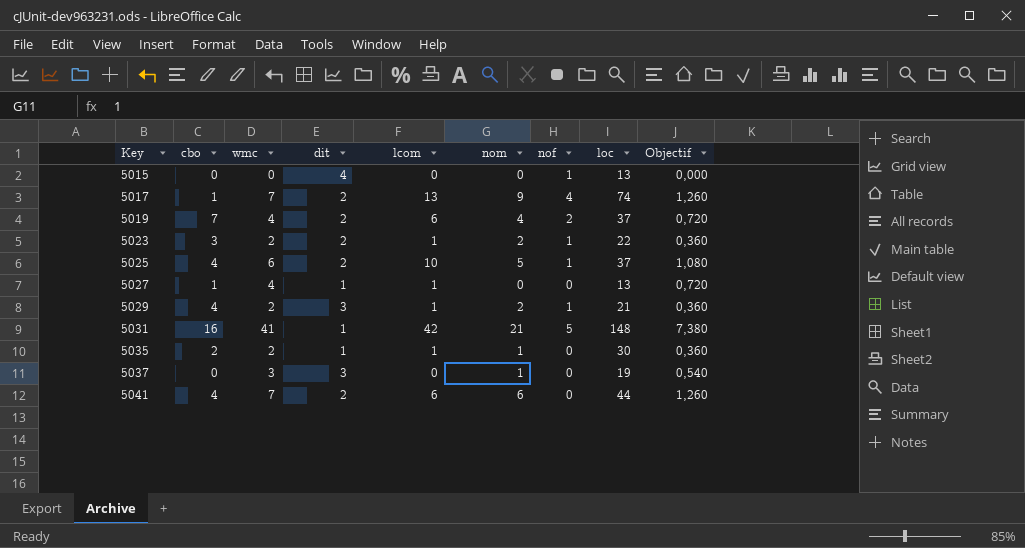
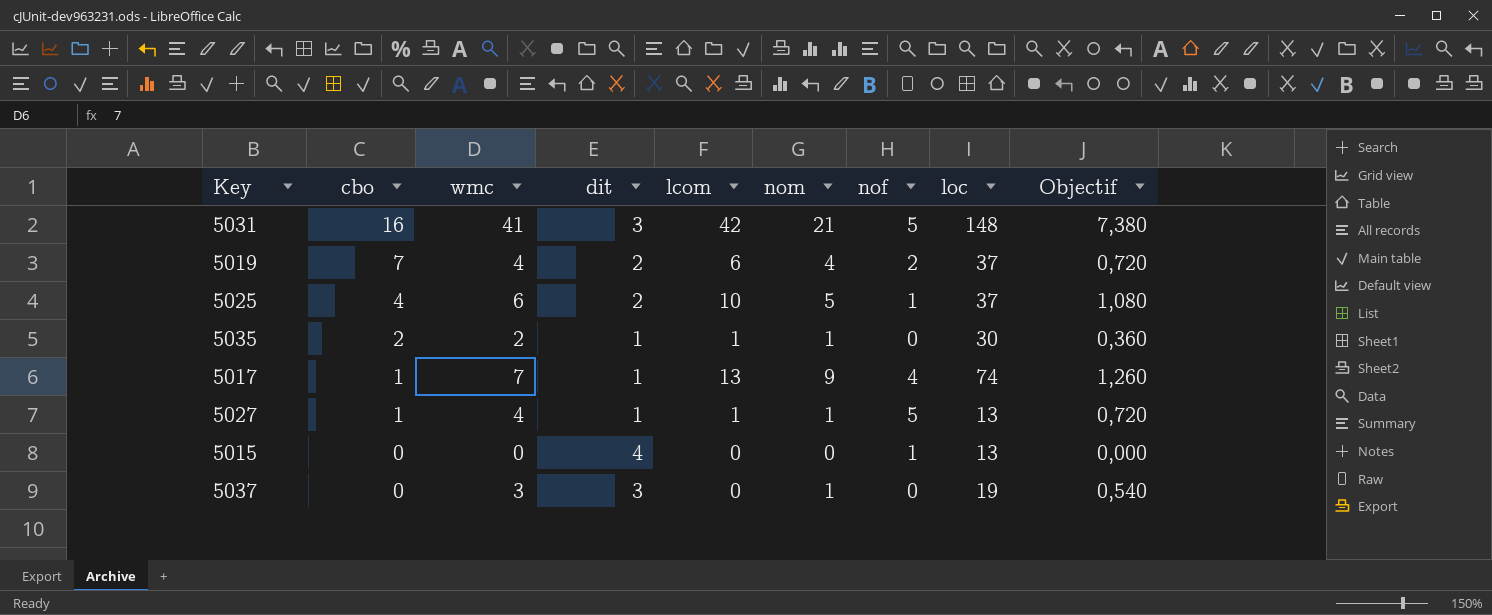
row order: Key ascending -> cbo descending
row 5023: 3 | 2 | 2 | 1 | 2 | 1 | 22 | 0,360 -> none
row 5029: 4 | 2 | 3 | 1 | 2 | 1 | 21 | 0,360 -> none
row 5041: 4 | 7 | 2 | 6 | 6 | 0 | 44 | 1,260 -> none
5031 | dit: 1 -> 3
5017 | dit: 2 -> 1
5027 | nom: 0 -> 1
5027 | nof: 0 -> 5

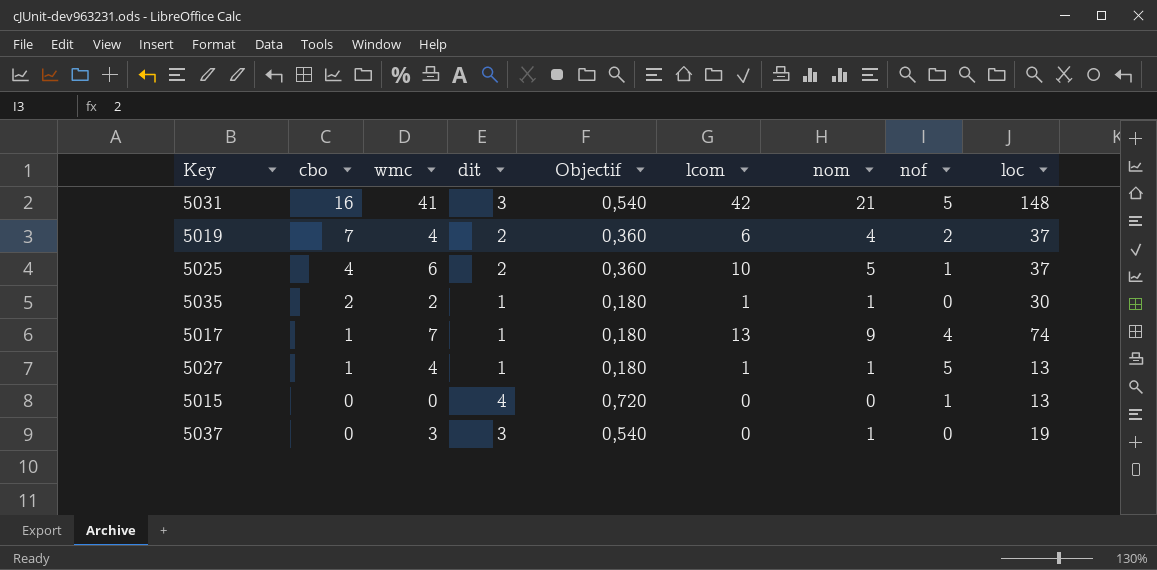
column Objectif | formula: [wmc] * 0,18 -> [dit] * 0,18
column Objectif | position: 9 -> 5

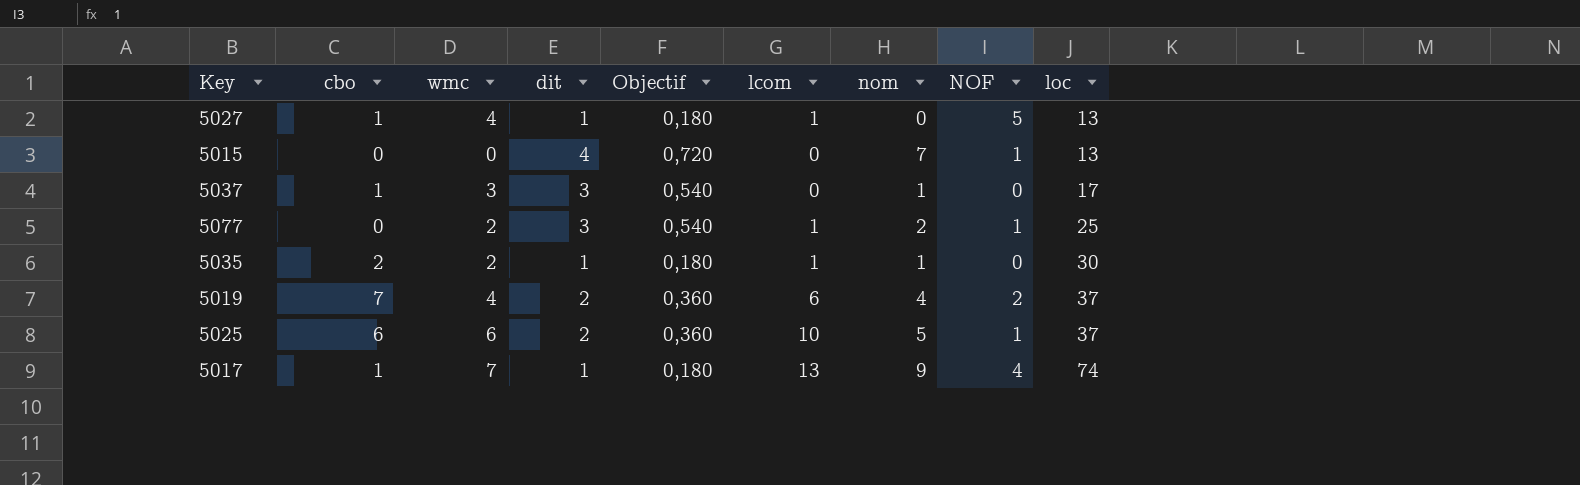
row order: cbo descending -> loc ascending
column name: nof -> NOF
row 5031: 16 | 41 | 3 | 0,540 | 42 | 21 | 5 | 148 -> none
5027 | nom: 1 -> 0
5015 | nom: 0 -> 7
5037 | cbo: 0 -> 1
5037 | loc: 19 -> 17
row 5077: none -> 0 | 2 | 3 | 0,540 | 1 | 2 | 1 | 25
5025 | cbo: 4 -> 6

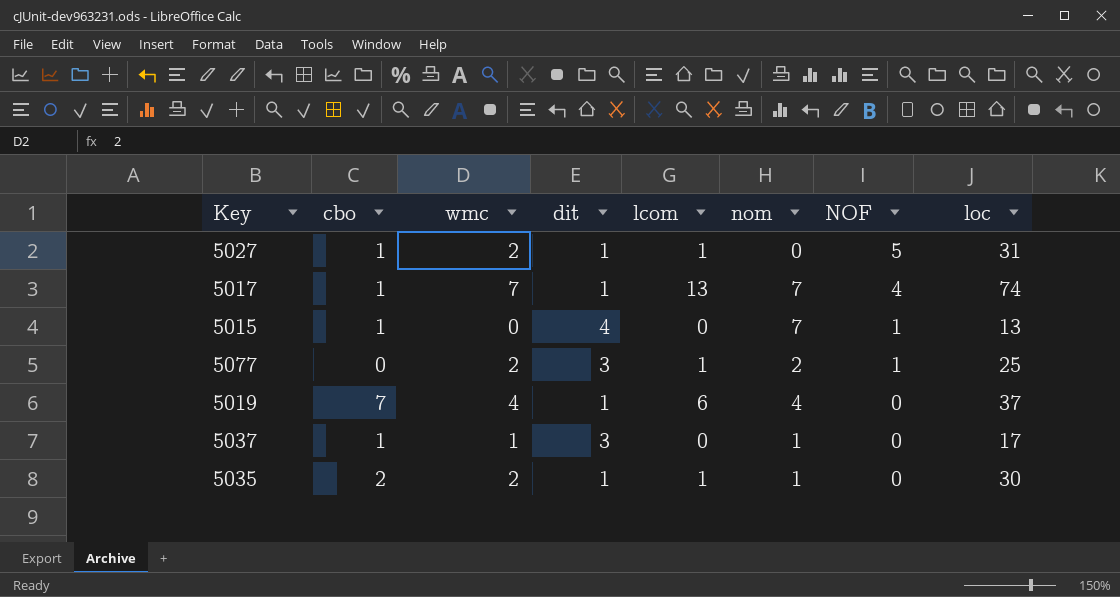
row order: loc ascending -> NOF descending
column Objectif | formula: [dit] * 0,18 -> none
row 5025: 6 | 6 | 2 | 0,360 | 10 | 5 | 1 | 37 -> none
5027 | wmc: 4 -> 2
5027 | loc: 13 -> 31
5017 | nom: 9 -> 7
5015 | cbo: 0 -> 1
5019 | dit: 2 -> 1
5019 | NOF: 2 -> 0
5037 | wmc: 3 -> 1

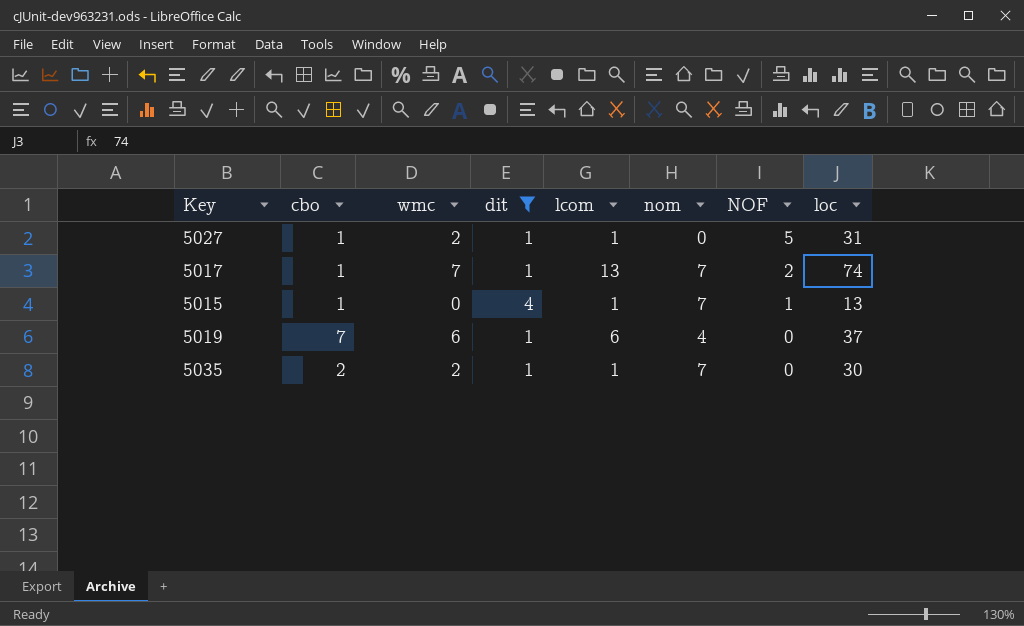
filter: none -> dit != 3
5017 | NOF: 4 -> 2
5015 | lcom: 0 -> 1
5019 | wmc: 4 -> 6
5035 | nom: 1 -> 7

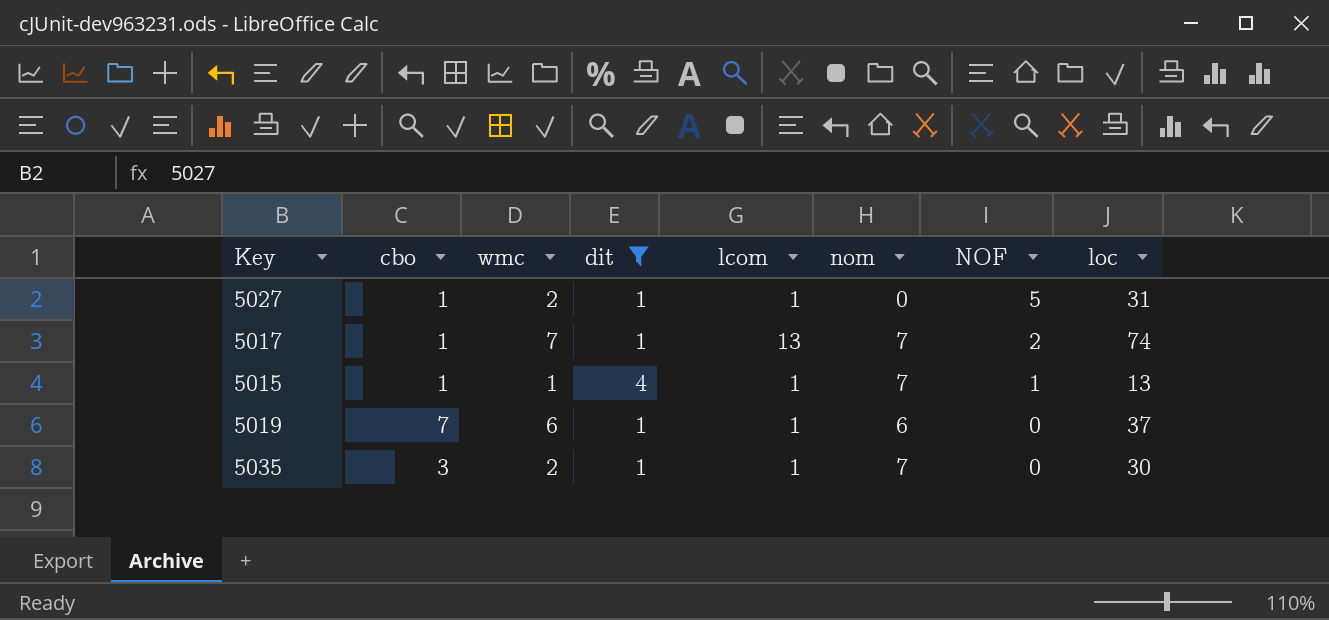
5015 | wmc: 0 -> 1
5019 | lcom: 6 -> 1
5019 | nom: 4 -> 6
5035 | cbo: 2 -> 3

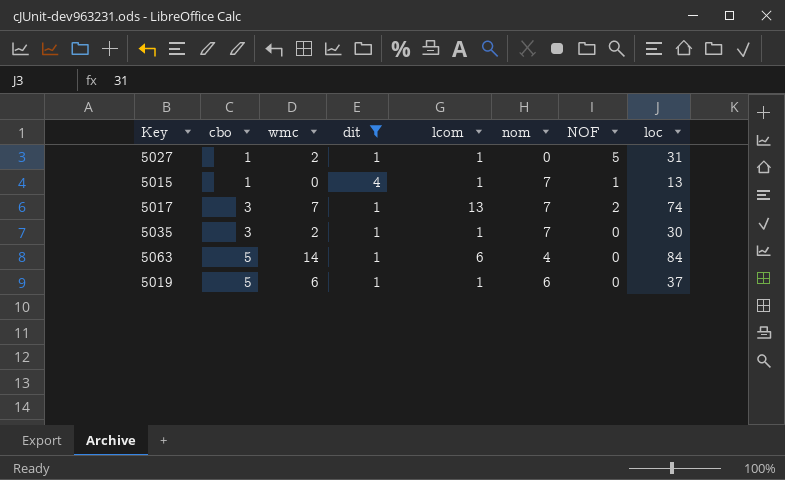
row order: NOF descending -> cbo ascending
5015 | wmc: 1 -> 0
5017 | cbo: 1 -> 3
row 5063: none -> 5 | 14 | 1 | 6 | 4 | 0 | 84
5019 | cbo: 7 -> 5

